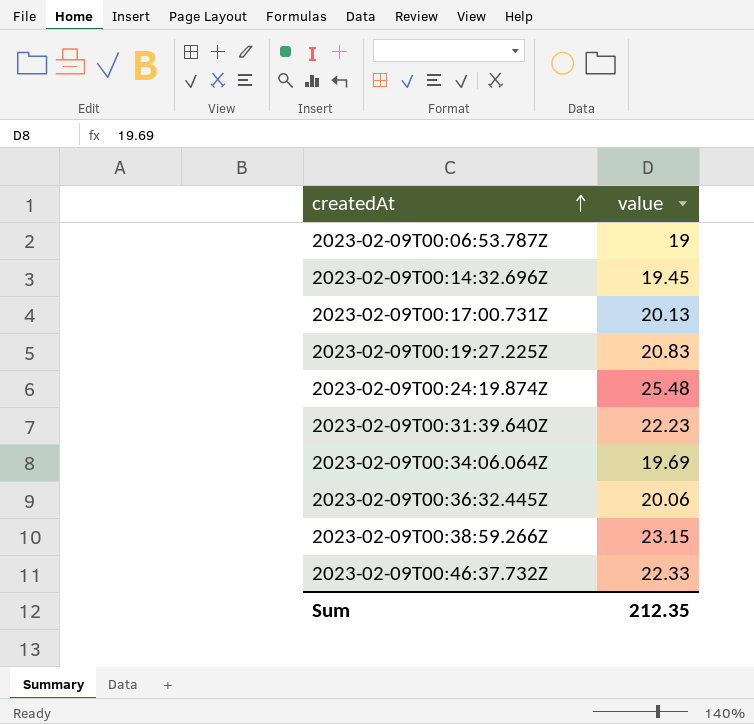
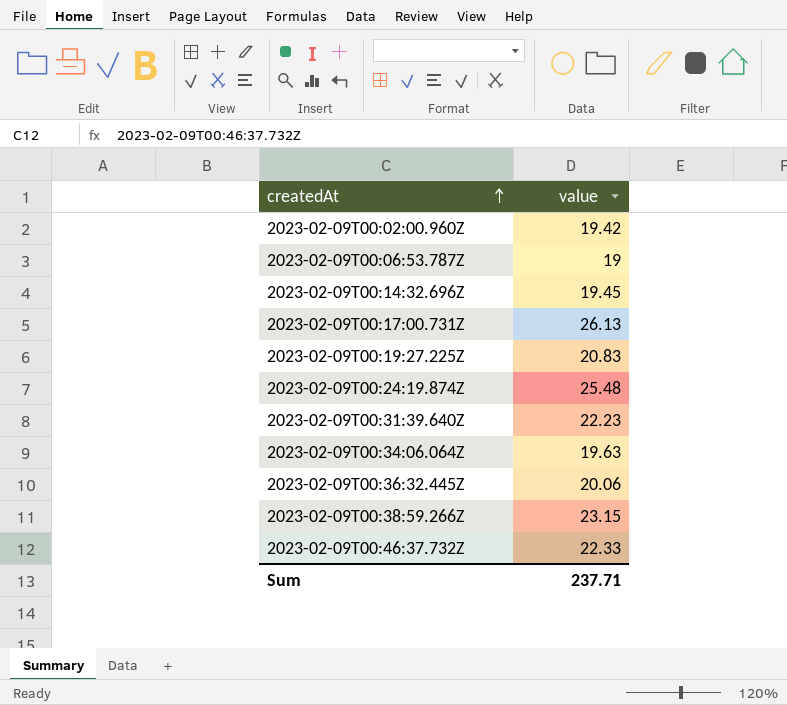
row 2023-02-09T00:02:00.960Z: none -> 19.42
2023-02-09T00:17:00.731Z | value: 20.13 -> 26.13
2023-02-09T00:34:06.064Z | value: 19.69 -> 19.63
Sum | value: 212.35 -> 237.71

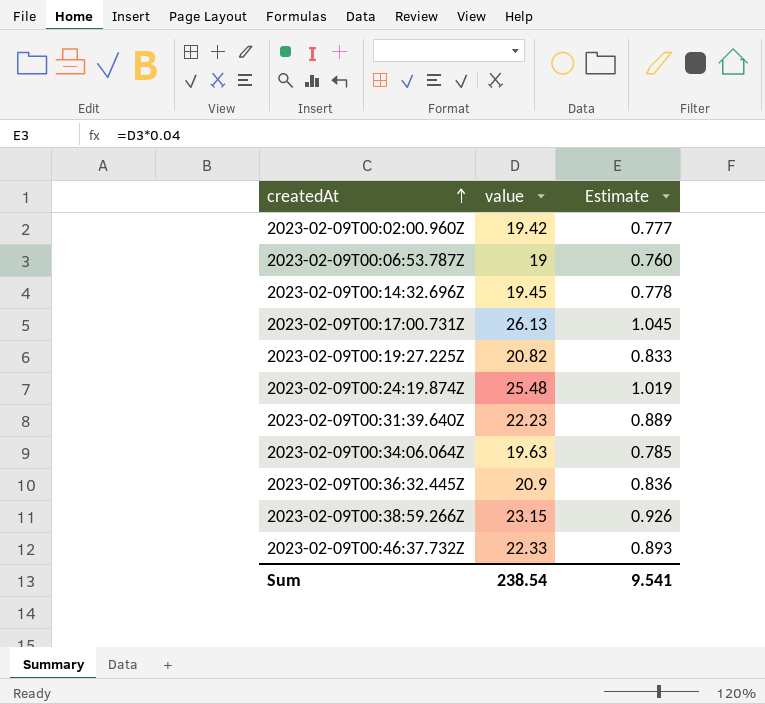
column Estimate | formula: none -> [value] * 0.04
2023-02-09T00:19:27.225Z | value: 20.83 -> 20.82
2023-02-09T00:36:32.445Z | value: 20.06 -> 20.9
Sum | value: 237.71 -> 238.54

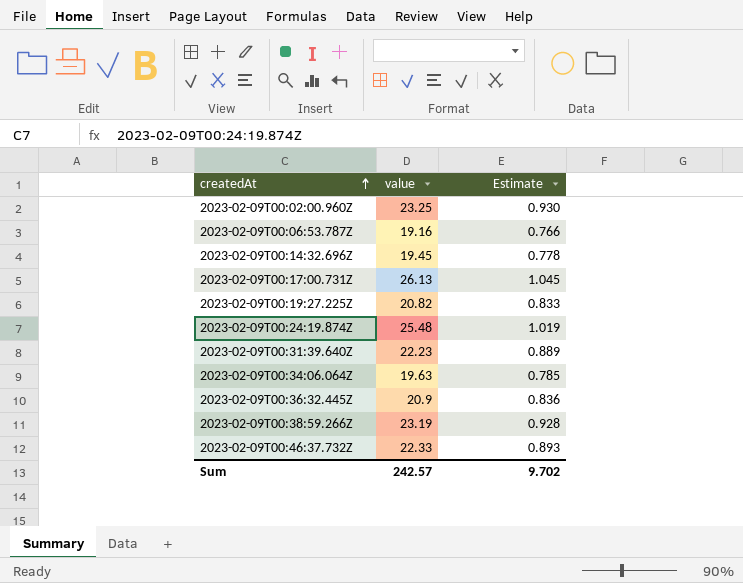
2023-02-09T00:02:00.960Z | value: 19.42 -> 23.25
2023-02-09T00:02:00.960Z | Estimate: 0.777 -> 0.930
2023-02-09T00:06:53.787Z | value: 19 -> 19.16
2023-02-09T00:06:53.787Z | Estimate: 0.760 -> 0.766
2023-02-09T00:38:59.266Z | value: 23.15 -> 23.19
2023-02-09T00:38:59.266Z | Estimate: 0.926 -> 0.928
Sum | value: 238.54 -> 242.57
Sum | Estimate: 9.541 -> 9.702

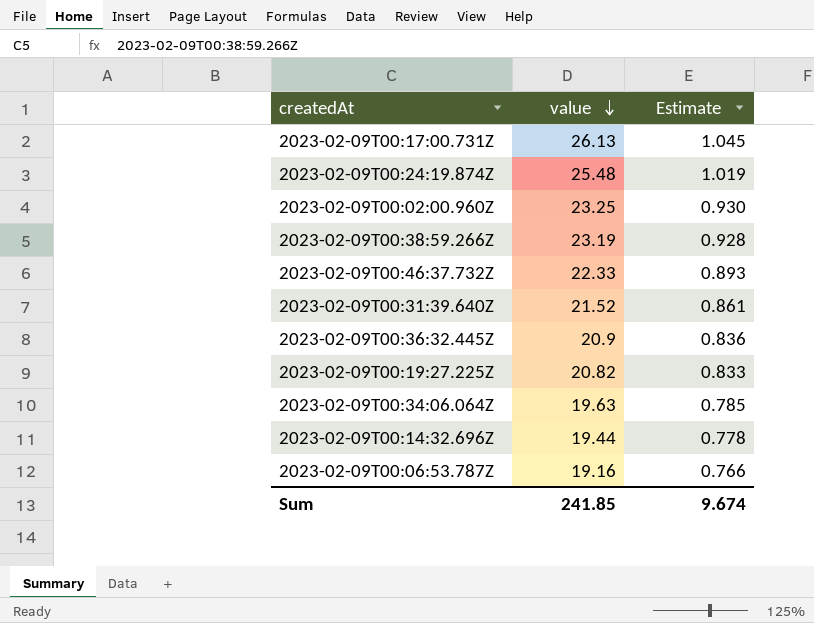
row order: createdAt ascending -> value descending
2023-02-09T00:31:39.640Z | value: 22.23 -> 21.52
2023-02-09T00:31:39.640Z | Estimate: 0.889 -> 0.861
2023-02-09T00:14:32.696Z | value: 19.45 -> 19.44
Sum | value: 242.57 -> 241.85
Sum | Estimate: 9.702 -> 9.674

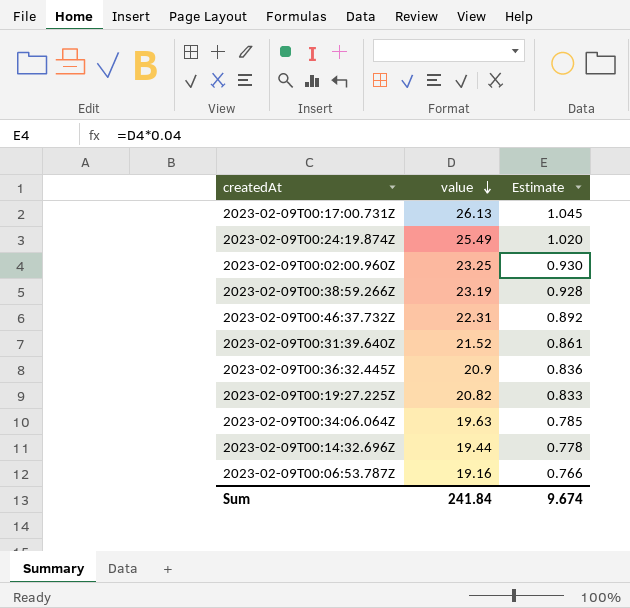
2023-02-09T00:24:19.874Z | value: 25.48 -> 25.49
2023-02-09T00:24:19.874Z | Estimate: 1.019 -> 1.020
2023-02-09T00:46:37.732Z | value: 22.33 -> 22.31
2023-02-09T00:46:37.732Z | Estimate: 0.893 -> 0.892
Sum | value: 241.85 -> 241.84

